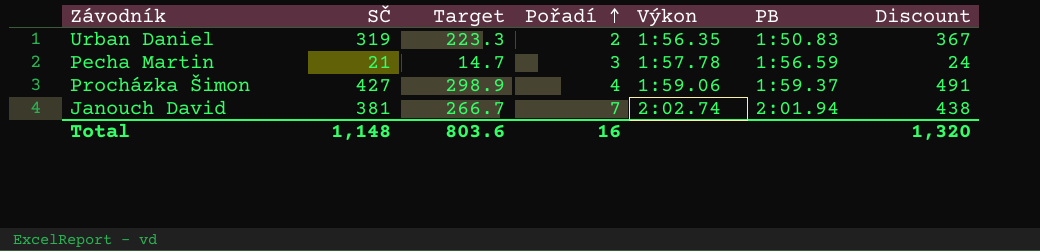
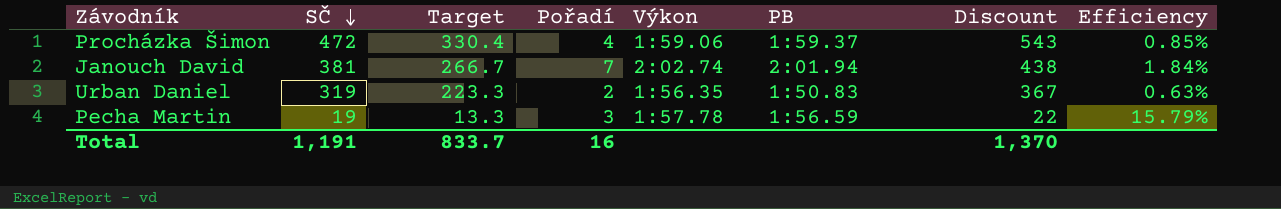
row order: Pořadí ascending -> SČ descending
column Efficiency | formula: none -> [Pořadí] / [SČ]
Procházka Šimon | SČ: 427 -> 472
Procházka Šimon | Target: 298.9 -> 330.4
Procházka Šimon | Discount: 491 -> 543
Pecha Martin | SČ: 21 -> 19
Pecha Martin | Target: 14.7 -> 13.3
Pecha Martin | Discount: 24 -> 22
Total | SČ: 1,148 -> 1,191
Total | Target: 803.6 -> 833.7
Total | Discount: 1,320 -> 1,370

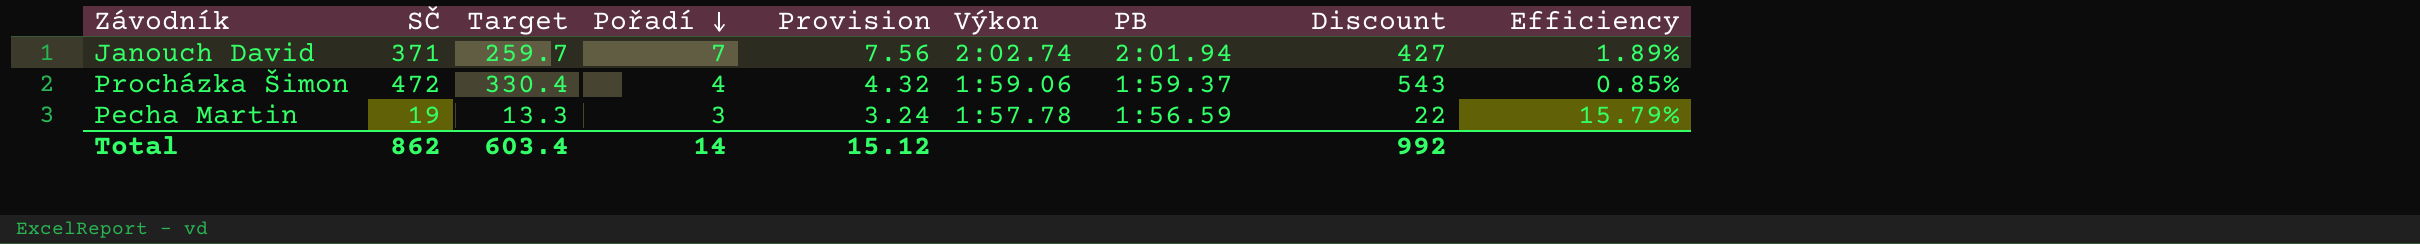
row order: SČ descending -> Pořadí descending
column Provision | formula: none -> [Pořadí] * 1.08
row Urban Daniel: 319 | 223.3 | 2 | 1:56.35 | 1:50.83 | 367 | 0.63% -> none
Janouch David | SČ: 381 -> 371
Janouch David | Target: 266.7 -> 259.7
Janouch David | Discount: 438 -> 427
Janouch David | Efficiency: 1.84% -> 1.89%
Total | SČ: 1,191 -> 862
Total | Target: 833.7 -> 603.4
Total | Pořadí: 16 -> 14
Total | Discount: 1,370 -> 992

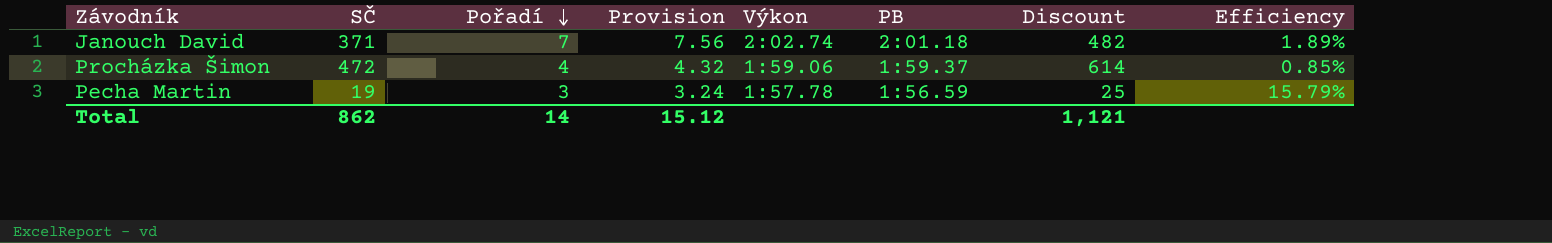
column Target | formula: [SČ] * 0.7 -> none
column Discount | formula: [SČ] * 1.15 -> [SČ] * 1.3
Janouch David | PB: 2:01.94 -> 2:01.18
Total | Discount: 992 -> 1,121

